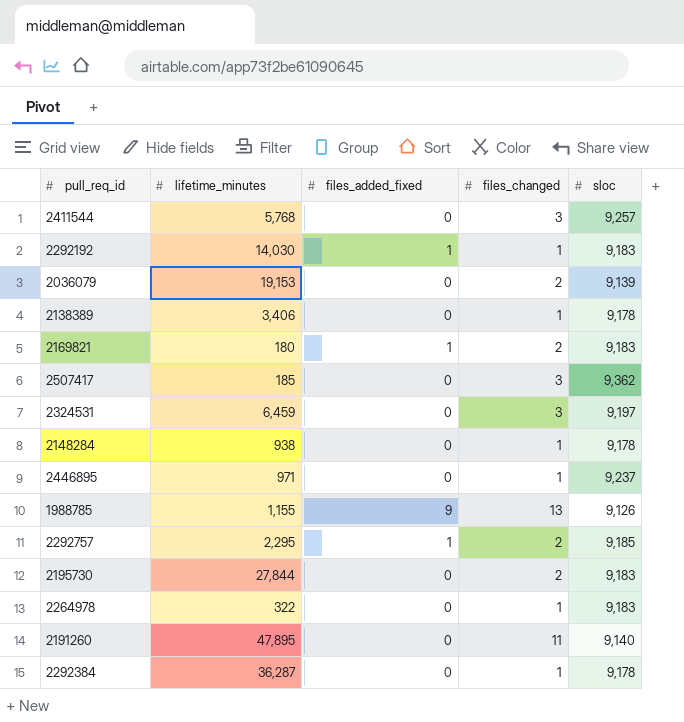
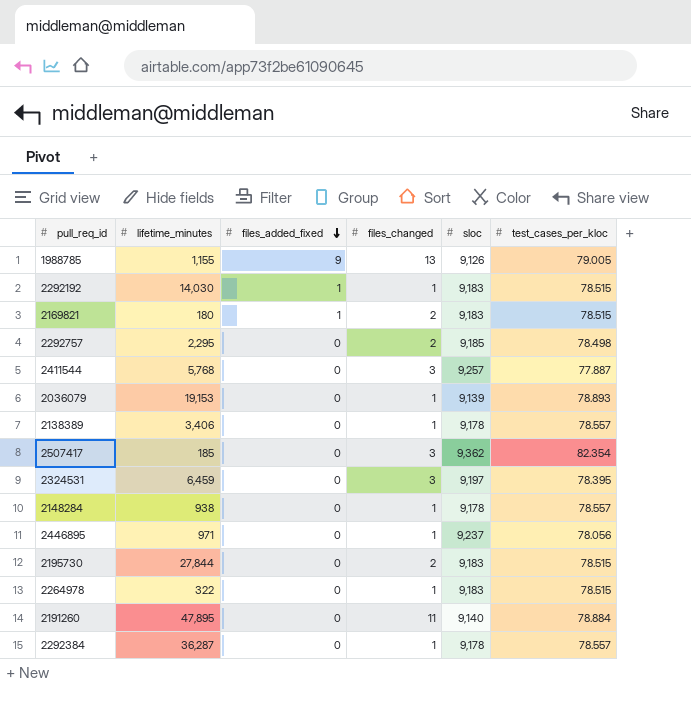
row order: none -> files_added_fixed descending
column test_cases_per_kloc | position: none -> 6
2292757 | files_added_fixed: 1 -> 0
2036079 | files_changed: 2 -> 1

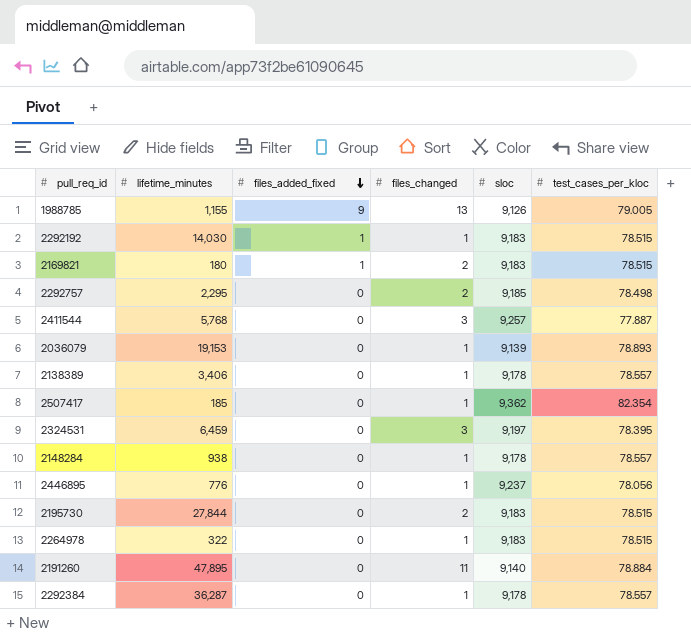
2507417 | files_changed: 3 -> 1
2446895 | lifetime_minutes: 971 -> 776

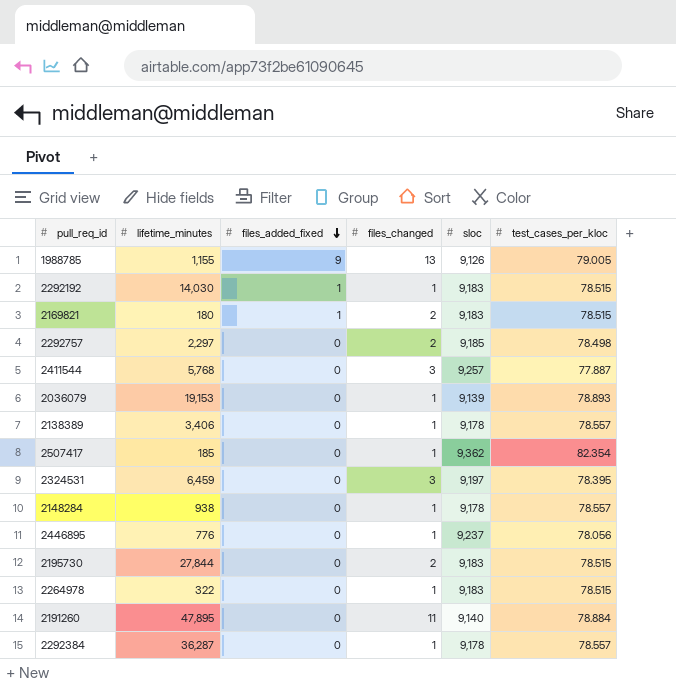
2292757 | lifetime_minutes: 2,295 -> 2,297

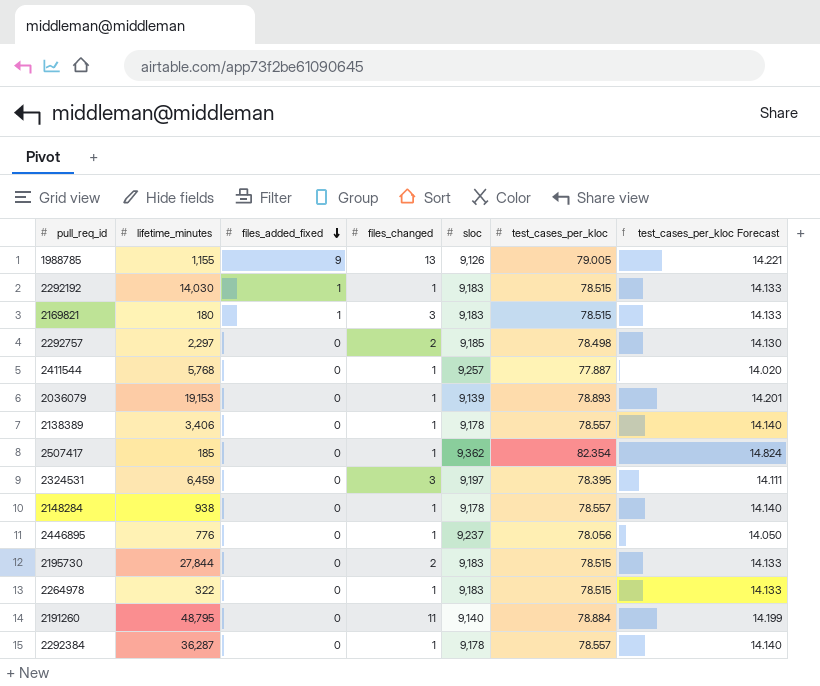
column test_cases_per_kloc Forecast | formula: none -> [test_cases_per_kloc] * 0.18
2169821 | files_changed: 2 -> 3
2411544 | files_changed: 3 -> 1
2191260 | lifetime_minutes: 47,895 -> 48,795

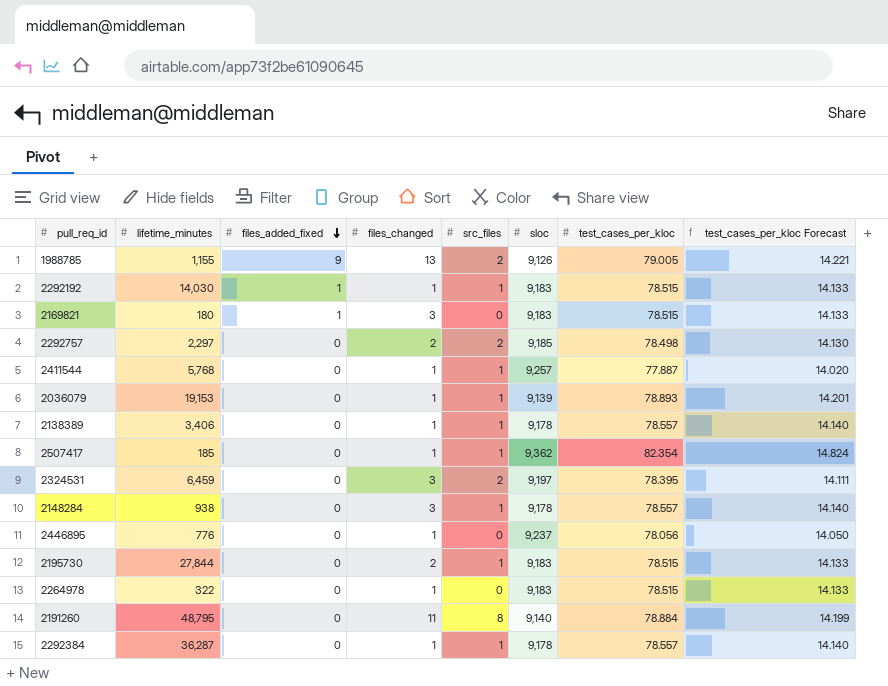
column src_files | position: none -> 5
2148284 | files_changed: 1 -> 3

